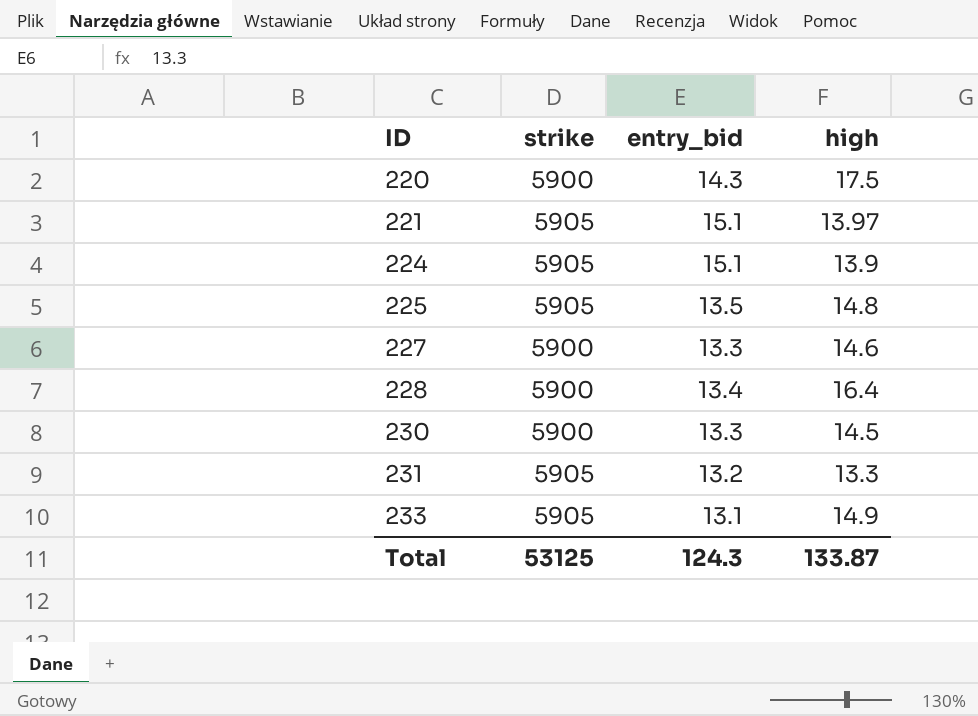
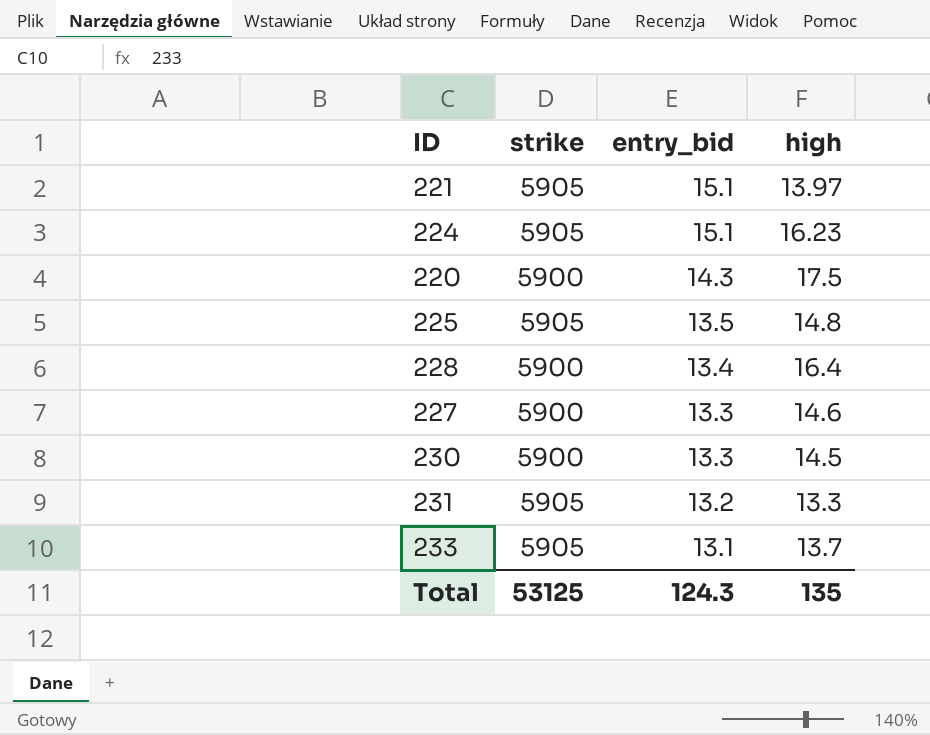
row order: ID ascending -> entry_bid descending
224 | high: 13.9 -> 16.23
233 | high: 14.9 -> 13.7
Total | high: 133.87 -> 135

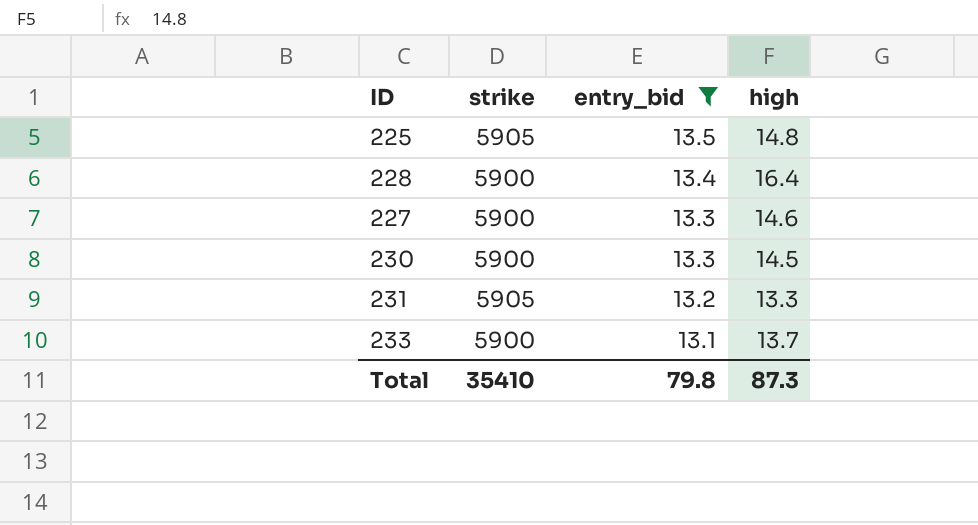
filter: none -> entry_bid <= 13.5
233 | strike: 5905 -> 5900
Total | strike: 53125 -> 35410
Total | entry_bid: 124.3 -> 79.8
Total | high: 135 -> 87.3

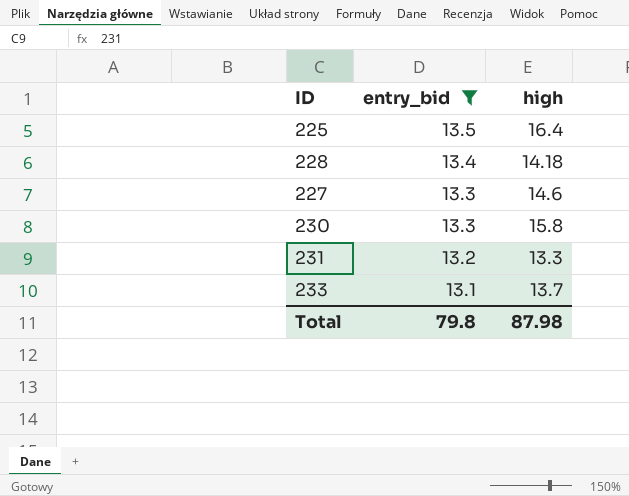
column strike | position: 2 -> none
225 | high: 14.8 -> 16.4
228 | high: 16.4 -> 14.18
230 | high: 14.5 -> 15.8
Total | high: 87.3 -> 87.98

